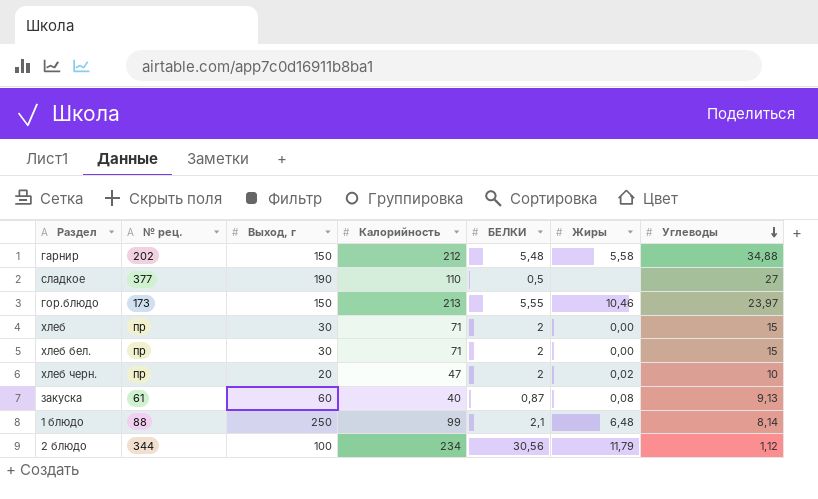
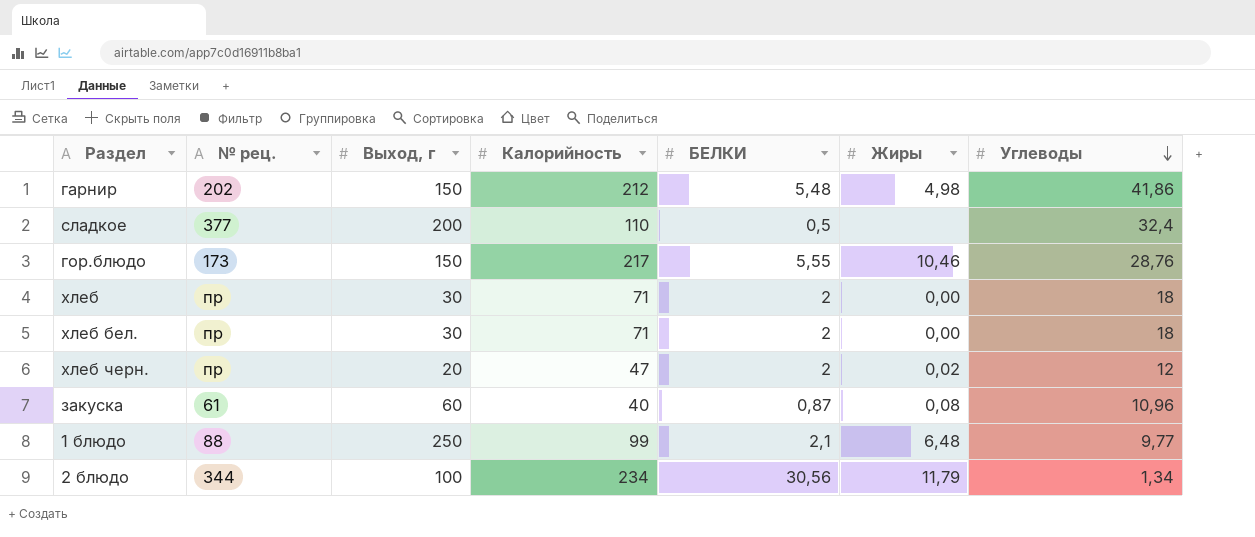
гарнир | Жиры: 5,58 -> 4,98
гарнир | Углеводы: 34,88 -> 41,86
сладкое | Выход, г: 190 -> 200
сладкое | Углеводы: 27 -> 32,4
гор.блюдо | Калорийность: 213 -> 217
гор.блюдо | Углеводы: 23,97 -> 28,76
хлеб | Углеводы: 15 -> 18
хлеб бел. | Углеводы: 15 -> 18
хлеб черн. | Углеводы: 10 -> 12
закуска | Углеводы: 9,13 -> 10,96
1 блюдо | Углеводы: 8,14 -> 9,77
2 блюдо | Углеводы: 1,12 -> 1,34

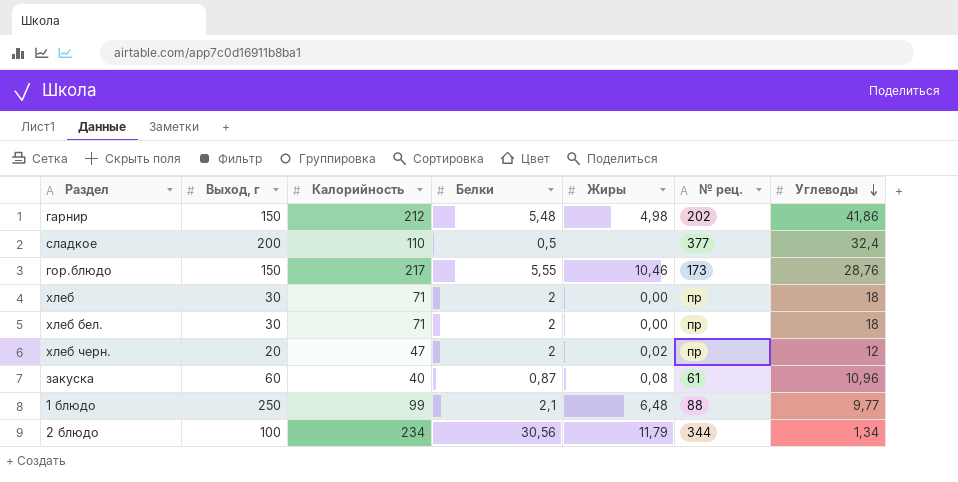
column name: БЕЛКИ -> Белки
column № рец. | position: 2 -> 6

